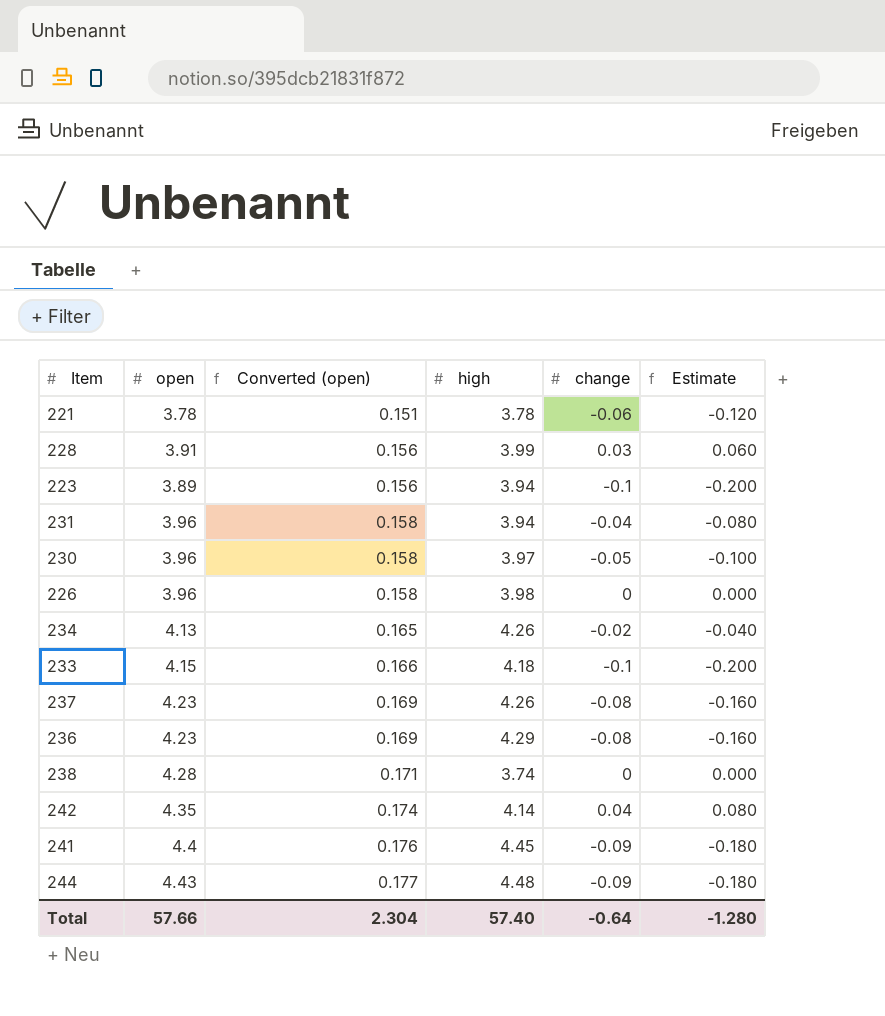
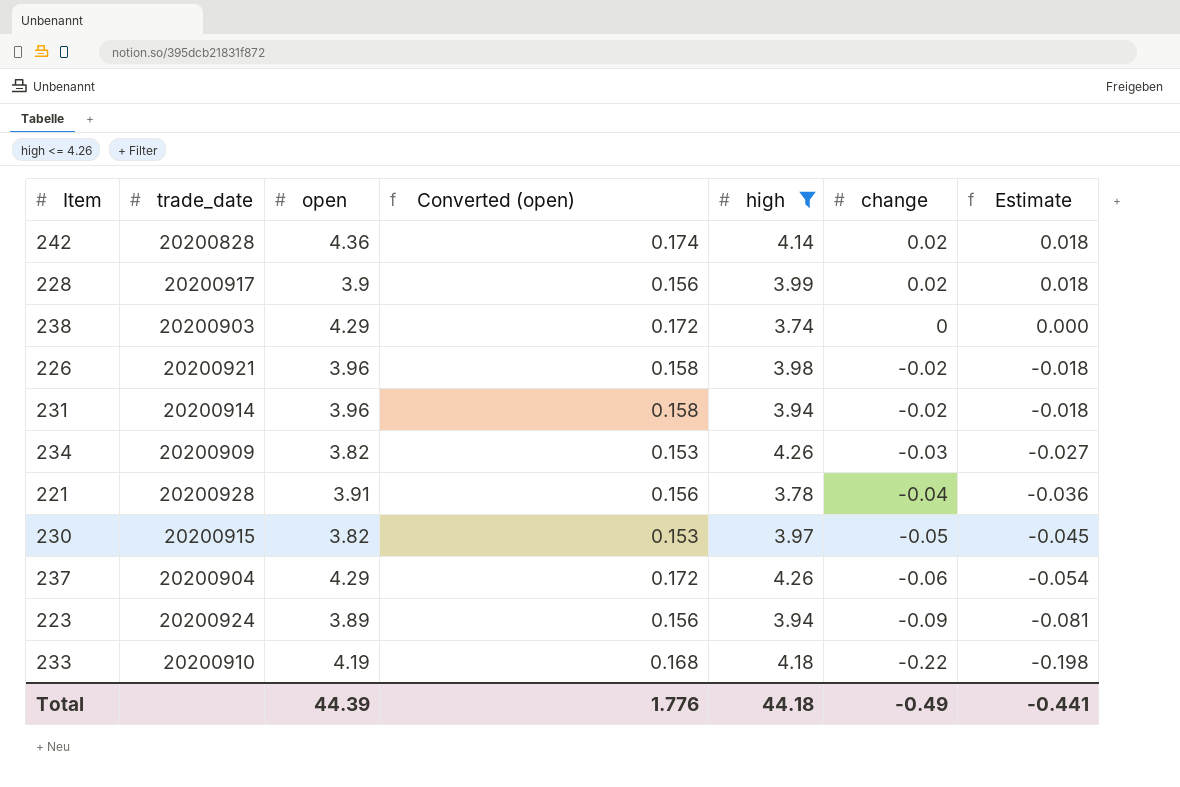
filter: none -> high <= 4.26
row order: Converted (open) ascending -> change descending
column trade_date | position: none -> 2
column Estimate | formula: [change] * 2 -> [change] * 0.9
242 | open: 4.35 -> 4.36
242 | change: 0.04 -> 0.02
228 | open: 3.91 -> 3.9
228 | change: 0.03 -> 0.02
238 | open: 4.28 -> 4.29
238 | Converted (open): 0.171 -> 0.172
226 | change: 0 -> -0.02
231 | change: -0.04 -> -0.02
234 | open: 4.13 -> 3.82
234 | Converted (open): 0.165 -> 0.153
234 | change: -0.02 -> -0.03
221 | open: 3.78 -> 3.91
221 | Converted (open): 0.151 -> 0.156
221 | change: -0.06 -> -0.04
230 | open: 3.96 -> 3.82
230 | Converted (open): 0.158 -> 0.153
237 | open: 4.23 -> 4.29
237 | Converted (open): 0.169 -> 0.172
237 | change: -0.08 -> -0.06
223 | change: -0.1 -> -0.09
233 | open: 4.15 -> 4.19
233 | Converted (open): 0.166 -> 0.168
233 | change: -0.1 -> -0.22
Total | open: 57.66 -> 44.39
Total | Converted (open): 2.304 -> 1.776
Total | high: 57.40 -> 44.18
Total | change: -0.64 -> -0.49
Total | Estimate: -1.280 -> -0.441

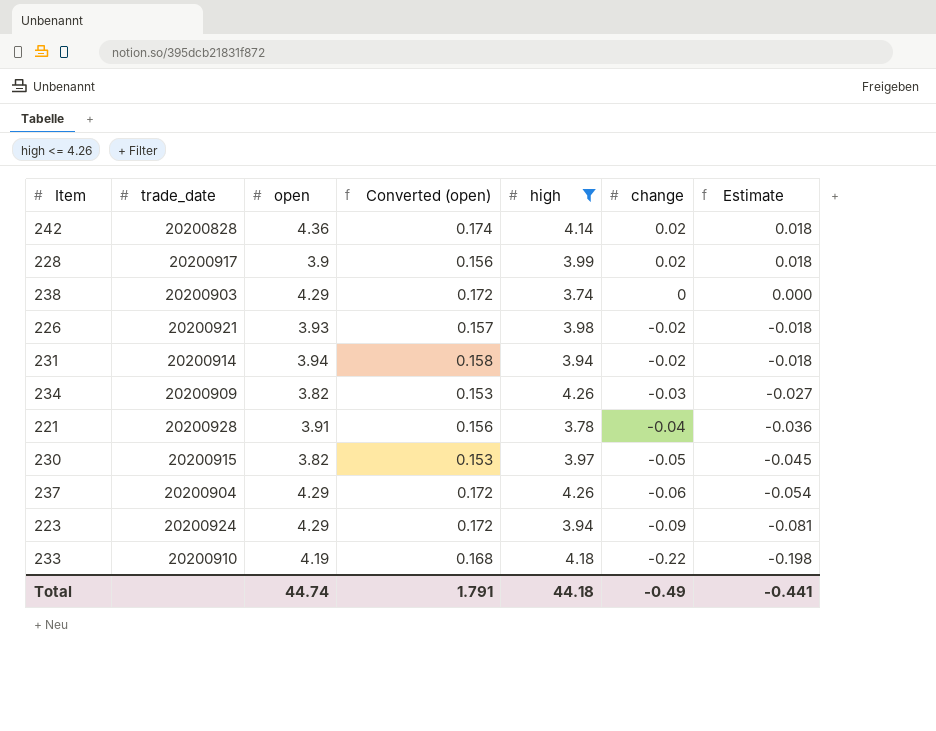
226 | open: 3.96 -> 3.93
226 | Converted (open): 0.158 -> 0.157
231 | open: 3.96 -> 3.94
223 | open: 3.89 -> 4.29
223 | Converted (open): 0.156 -> 0.172
Total | open: 44.39 -> 44.74
Total | Converted (open): 1.776 -> 1.791

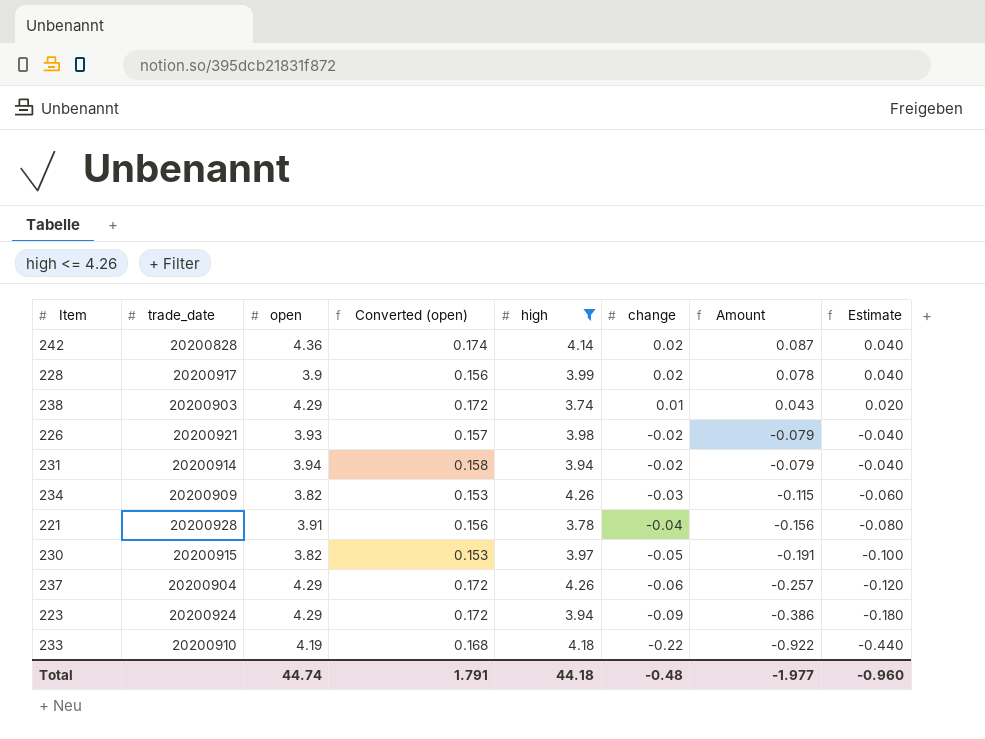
column Amount | formula: none -> [open] * [change]
column Estimate | formula: [change] * 0.9 -> [change] * 2
238 | change: 0 -> 0.01
Total | change: -0.49 -> -0.48
Total | Estimate: -0.441 -> -0.960

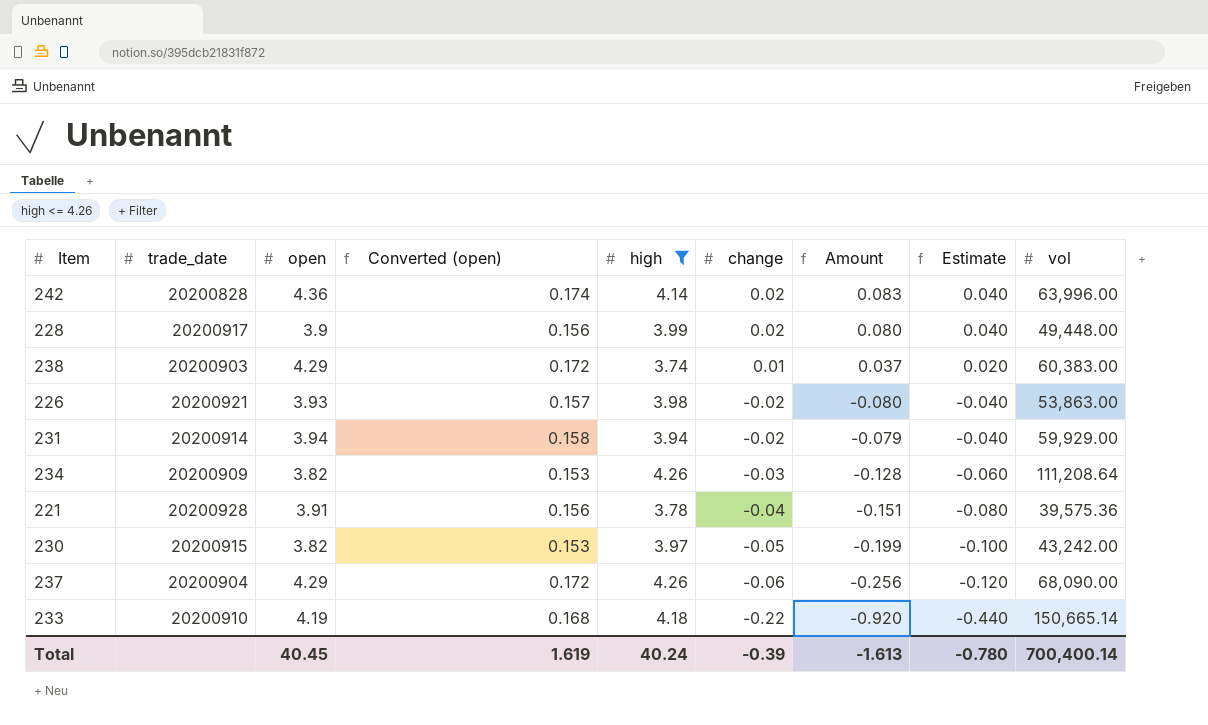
column Amount | formula: [open] * [change] -> [high] * [change]
column vol | position: none -> 9
row 223: 20200924 | 4.29 | 0.172 | 3.94 | -0.09 | -0.386 | -0.180 -> none
Total | open: 44.74 -> 40.45
Total | Converted (open): 1.791 -> 1.619
Total | high: 44.18 -> 40.24
Total | change: -0.48 -> -0.39
Total | Amount: -1.977 -> -1.613
Total | Estimate: -0.960 -> -0.780

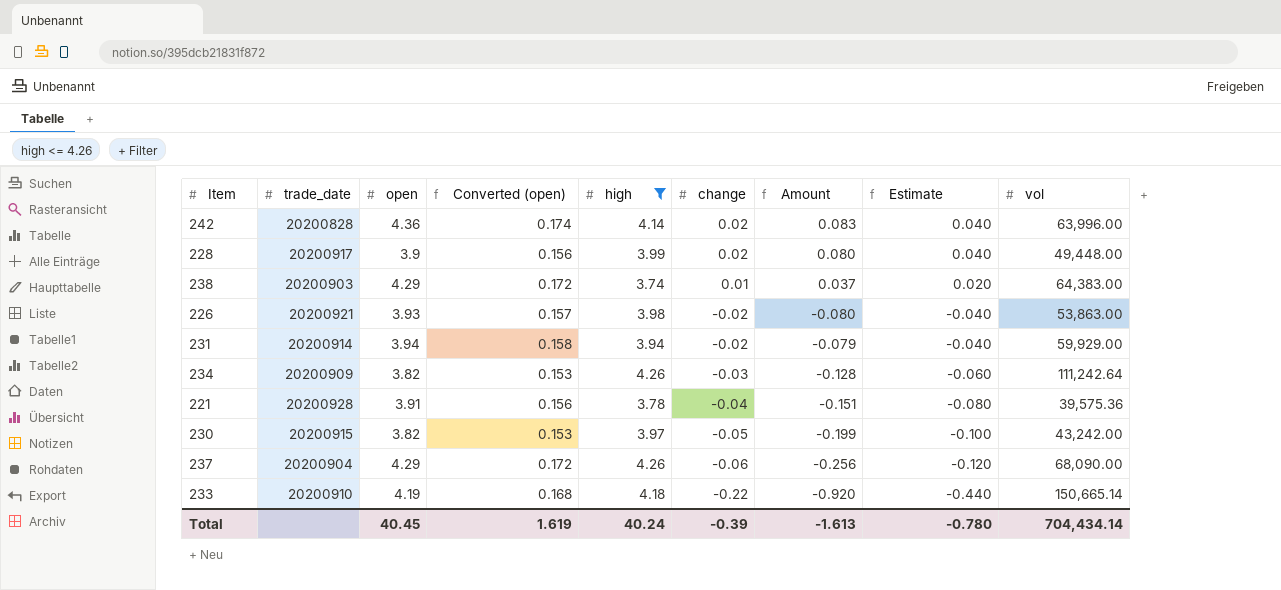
238 | vol: 60,383.00 -> 64,383.00
234 | vol: 111,208.64 -> 111,242.64
Total | vol: 700,400.14 -> 704,434.14

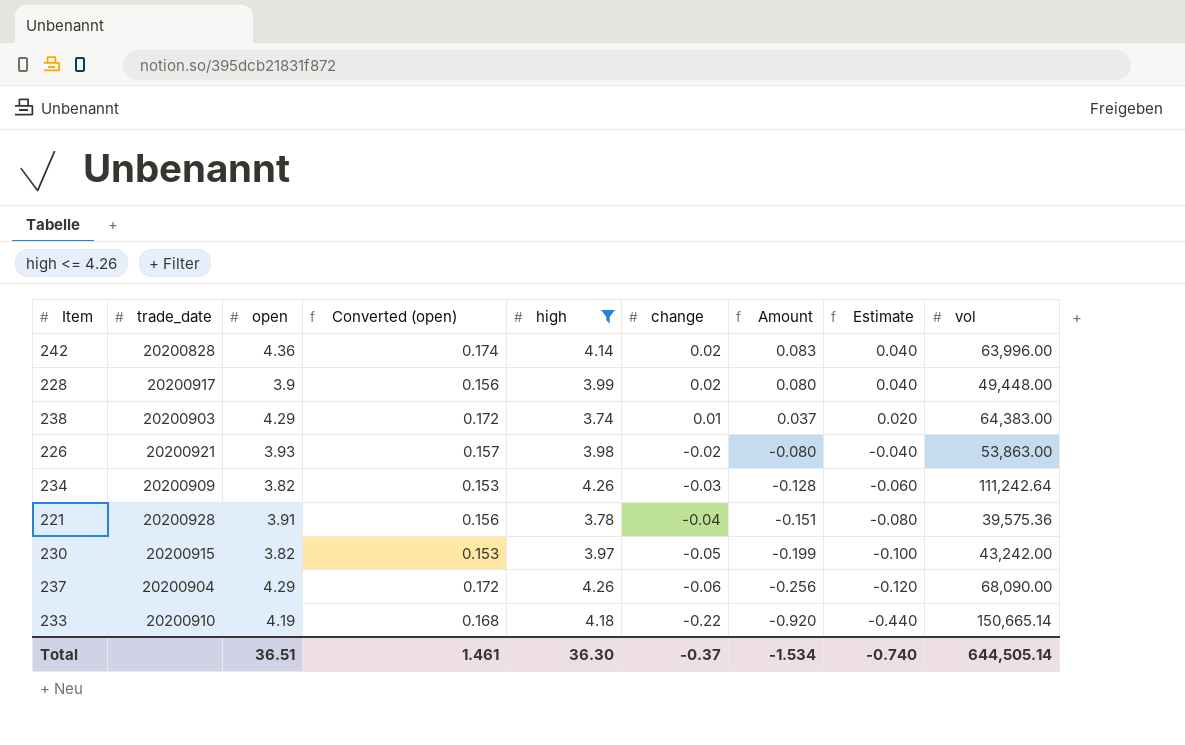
row 231: 20200914 | 3.94 | 0.158 | 3.94 | -0.02 | -0.079 | -0.040 | 59,929.00 -> none
Total | open: 40.45 -> 36.51
Total | Converted (open): 1.619 -> 1.461
Total | high: 40.24 -> 36.30
Total | change: -0.39 -> -0.37
Total | Amount: -1.613 -> -1.534
Total | Estimate: -0.780 -> -0.740
Total | vol: 704,434.14 -> 644,505.14

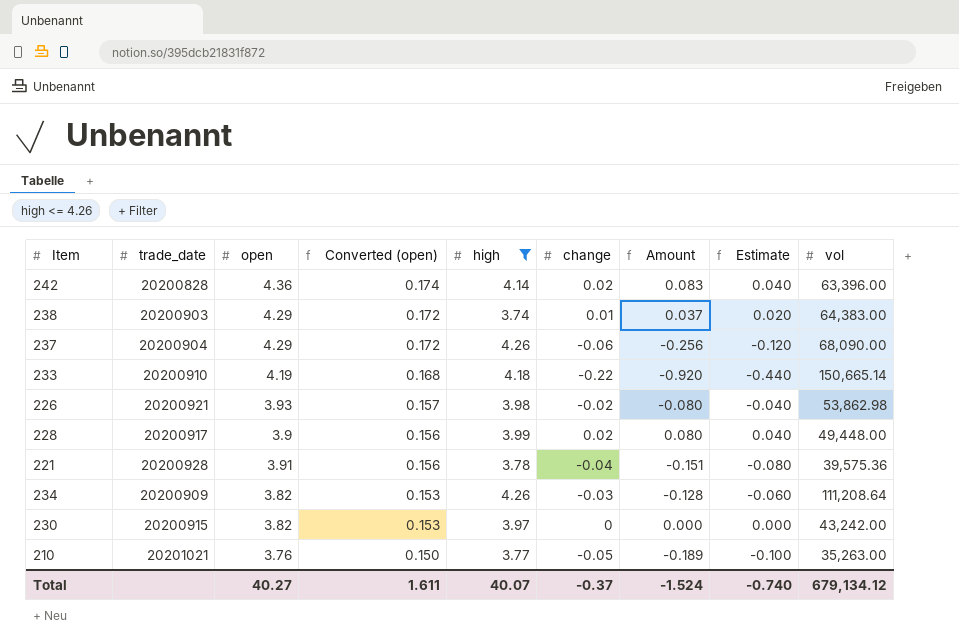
row order: change descending -> Converted (open) descending
242 | vol: 63,996.00 -> 63,396.00
226 | vol: 53,863.00 -> 53,862.98
234 | vol: 111,242.64 -> 111,208.64
230 | change: -0.05 -> 0
230 | Amount: -0.199 -> 0.000
230 | Estimate: -0.100 -> 0.000
row 210: none -> 20201021 | 3.76 | 0.150 | 3.77 | -0.05 | -0.189 | -0.100 | 35,263.00
Total | open: 36.51 -> 40.27
Total | Converted (open): 1.461 -> 1.611
Total | high: 36.30 -> 40.07
Total | Amount: -1.534 -> -1.524
Total | vol: 644,505.14 -> 679,134.12

